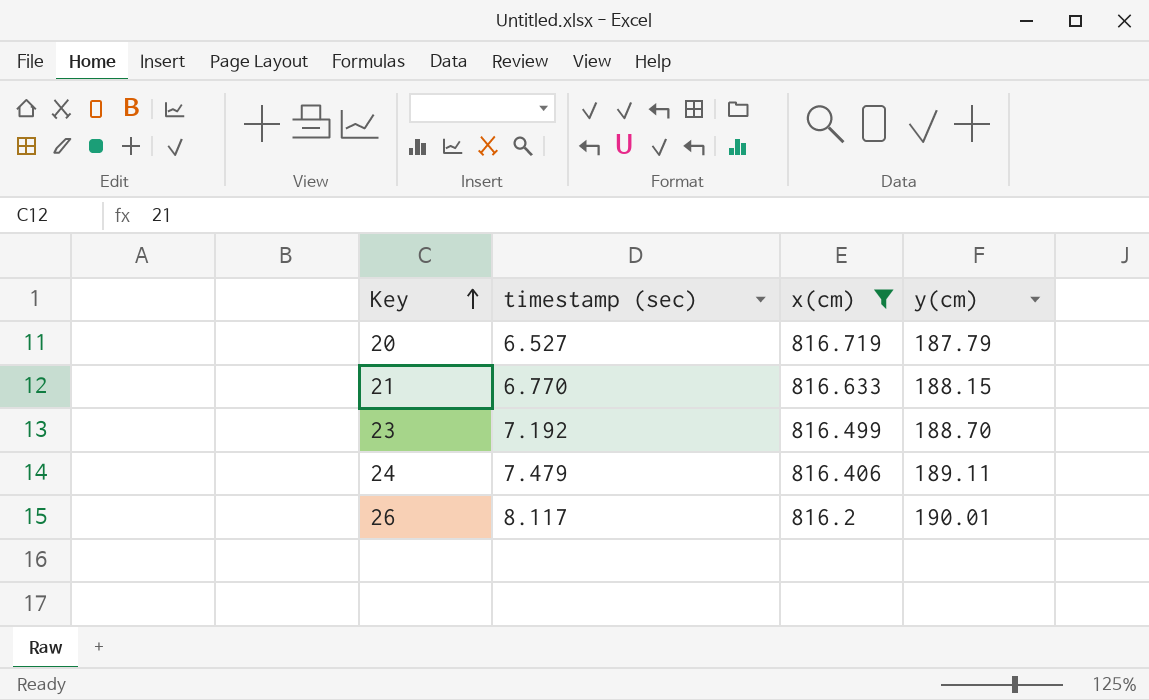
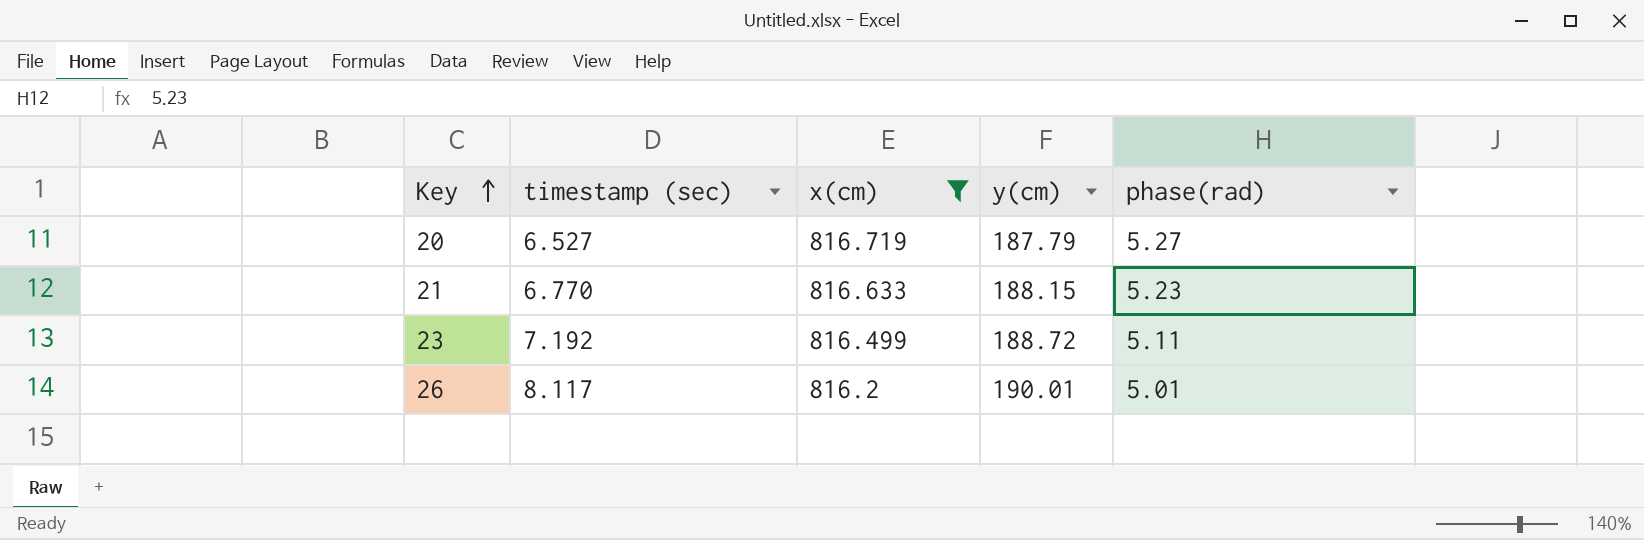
column phase(rad) | position: none -> 5
row 24: 7.479 | 816.406 | 189.11 -> none
23 | y(cm): 188.70 -> 188.72

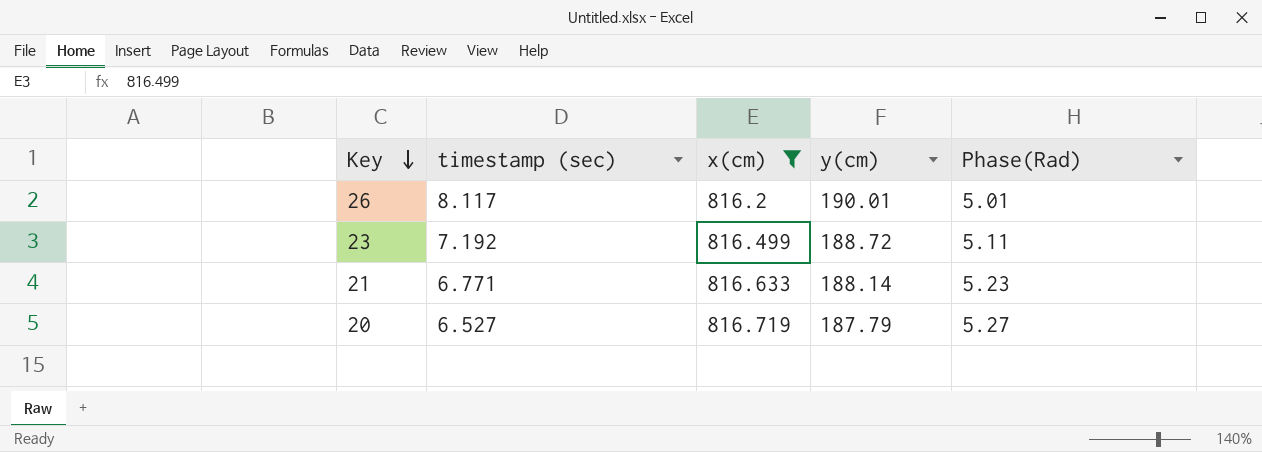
row order: Key ascending -> Key descending
column name: phase(rad) -> Phase(Rad)
21 | timestamp (sec): 6.770 -> 6.771
21 | y(cm): 188.15 -> 188.14

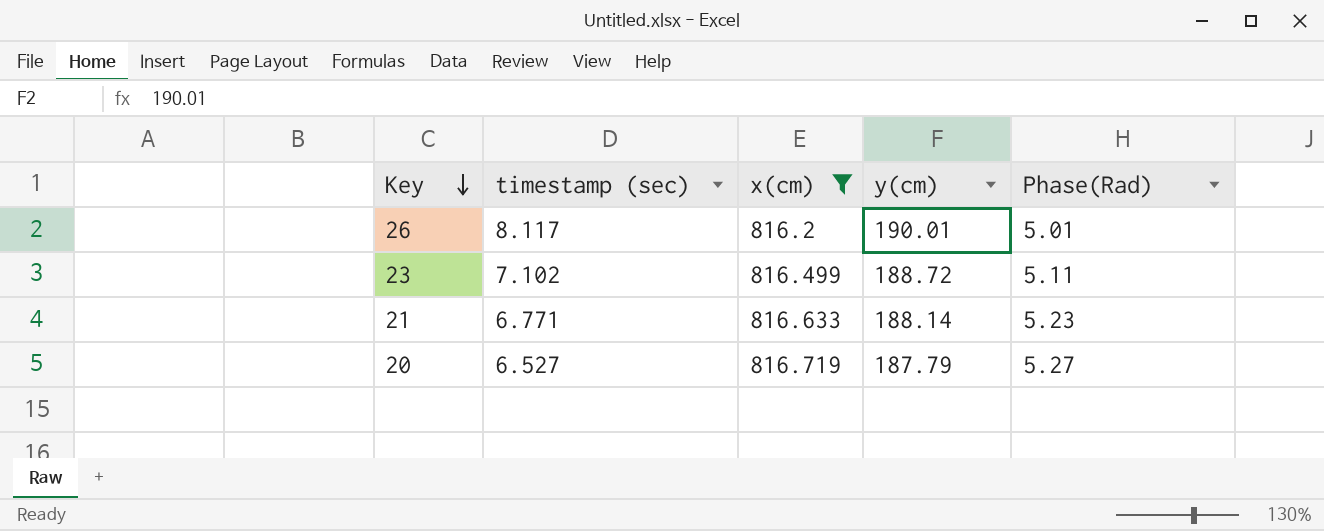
23 | timestamp (sec): 7.192 -> 7.102

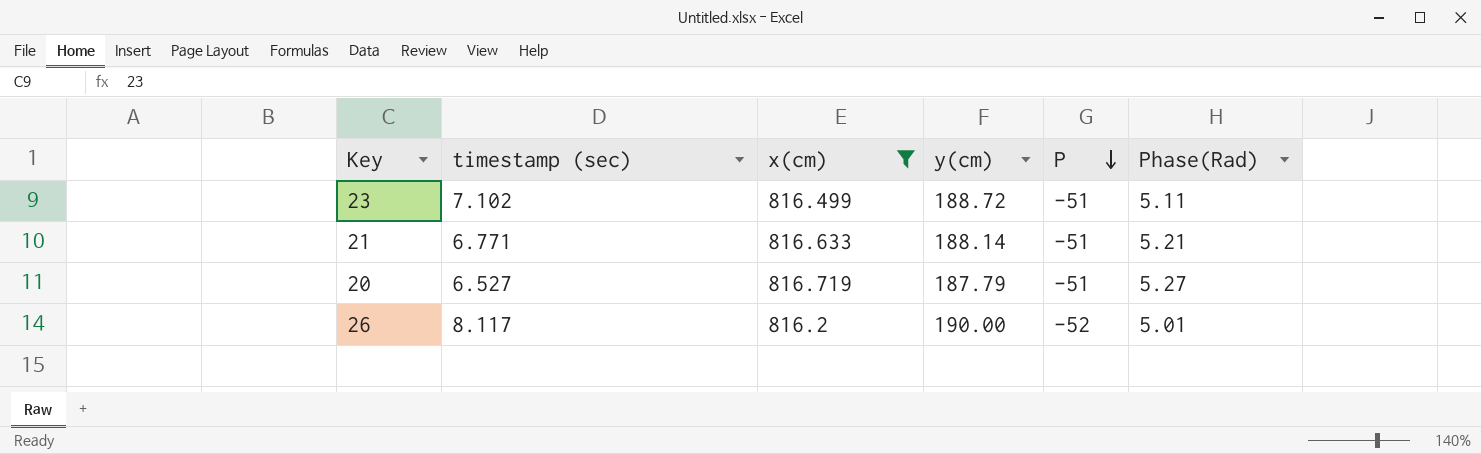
row order: Key descending -> P descending
column P | position: none -> 5
21 | Phase(Rad): 5.23 -> 5.21
26 | y(cm): 190.01 -> 190.00

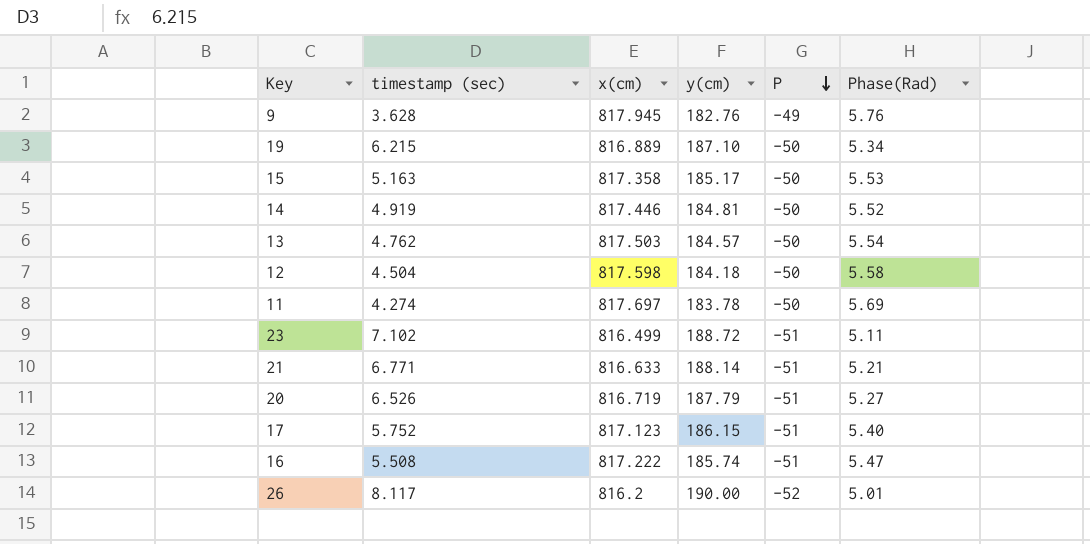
filter: x(cm) <= 816.719 -> none
20 | timestamp (sec): 6.527 -> 6.526

